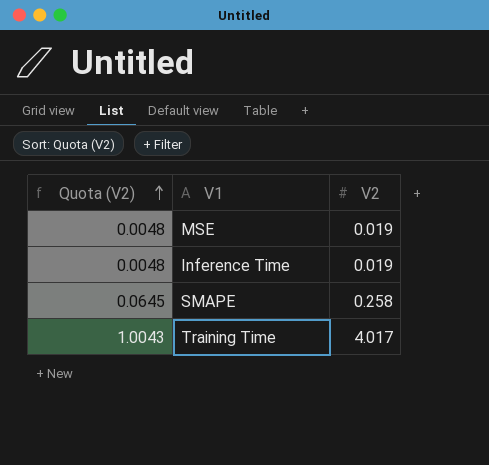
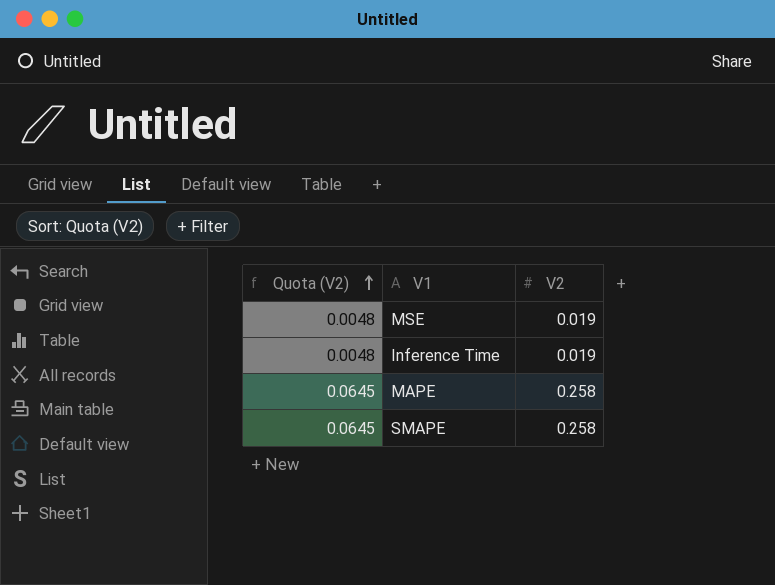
row Training Time: 1.0043 | 4.017 -> none
row MAPE: none -> 0.0645 | 0.258

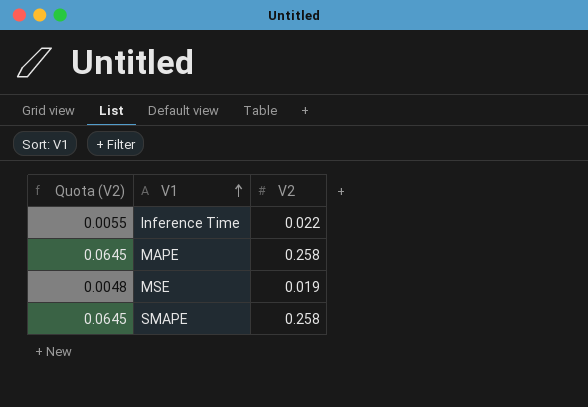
row order: Quota (V2) ascending -> V1 ascending
Inference Time | Quota (V2): 0.0048 -> 0.0055
Inference Time | V2: 0.019 -> 0.022

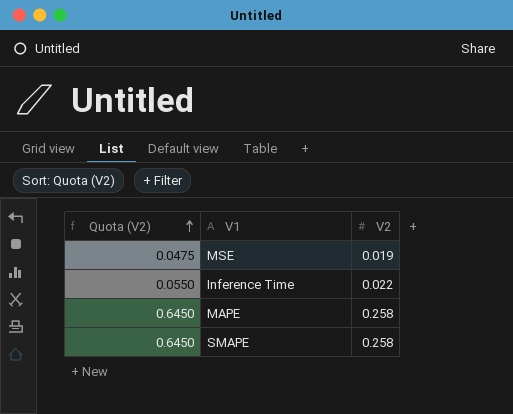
row order: V1 ascending -> Quota (V2) ascending
column Quota (V2) | formula: [V2] * 0.25 -> [V2] * 2.5

